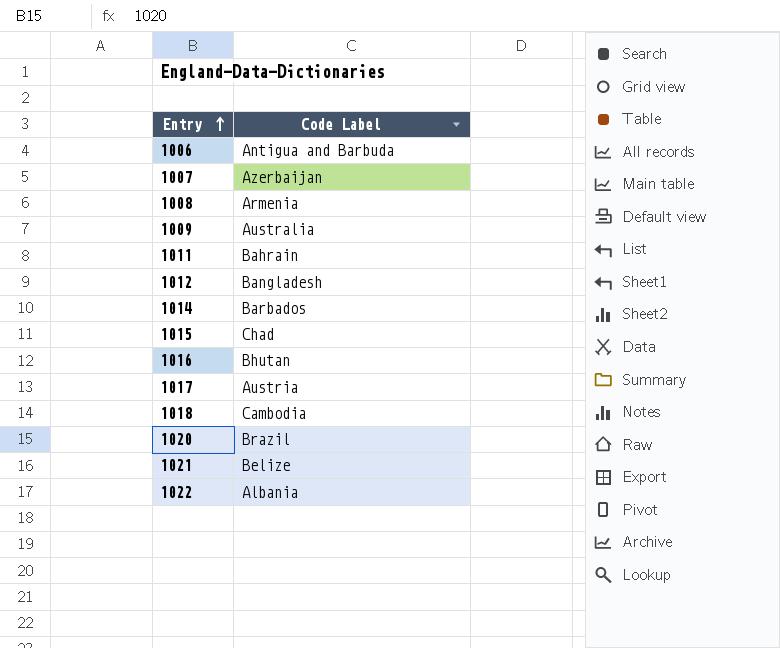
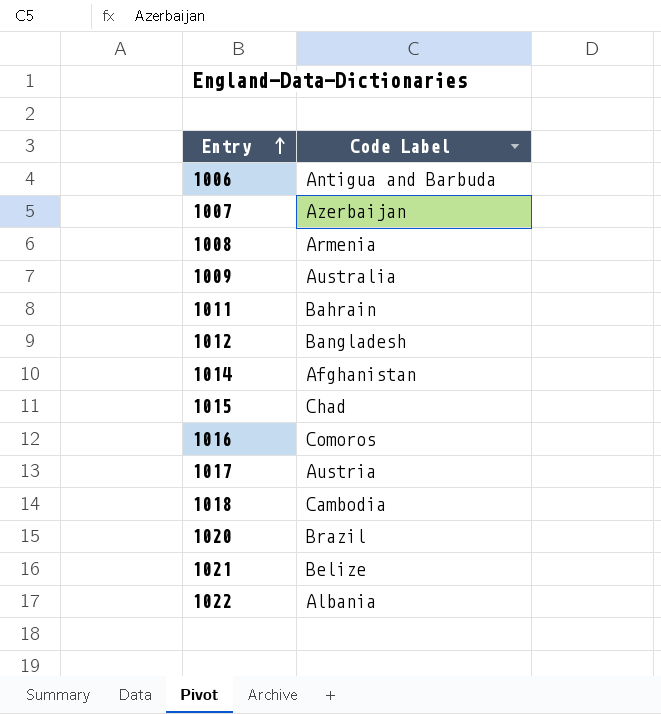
1014 | Code Label: Barbados -> Afghanistan
1016 | Code Label: Bhutan -> Comoros

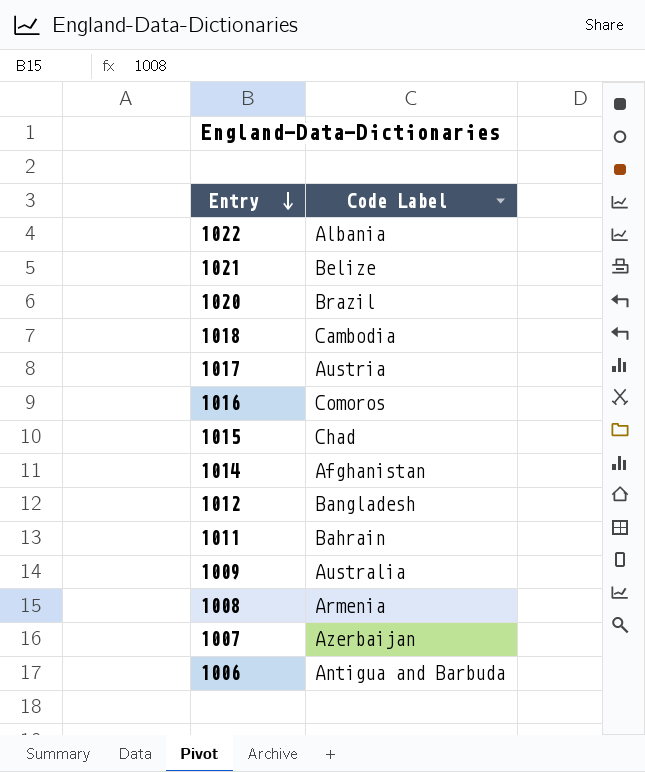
row order: Entry ascending -> Entry descending

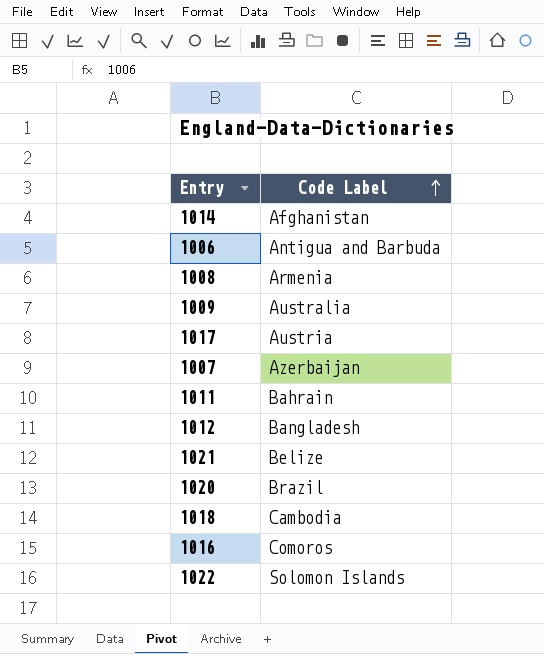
row order: Entry descending -> Code Label ascending
row 1015: Chad -> none
1022 | Code Label: Albania -> Solomon Islands

